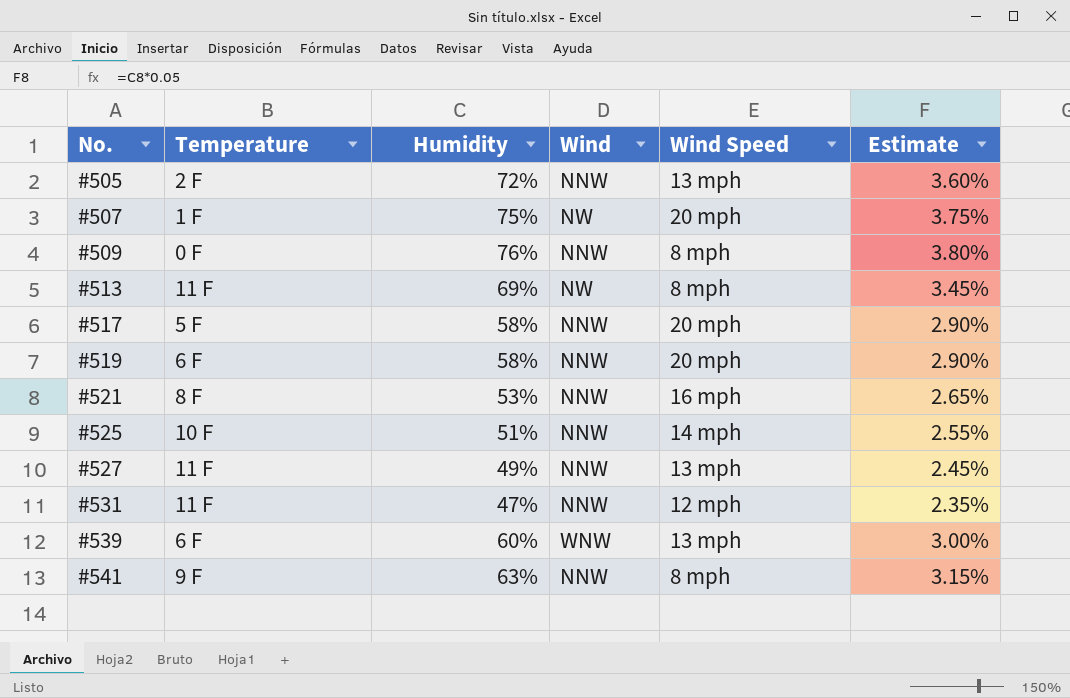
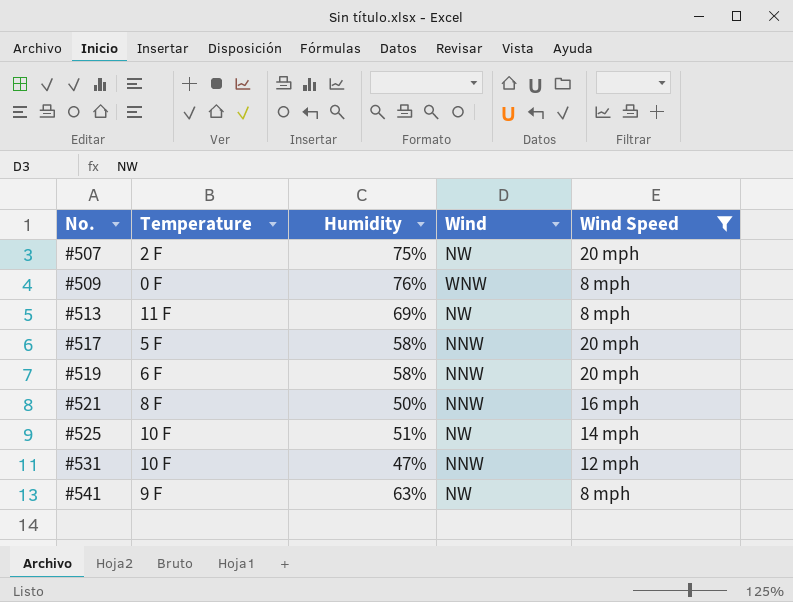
filter: none -> Wind Speed != 13 mph
column Estimate | formula: [Humidity] * 0.05 -> none
#507 | Temperature: 1 F -> 2 F
#509 | Wind: NNW -> WNW
#521 | Humidity: 53% -> 50%
#525 | Wind: NNW -> NW
#531 | Temperature: 11 F -> 10 F
#541 | Wind: NNW -> NW

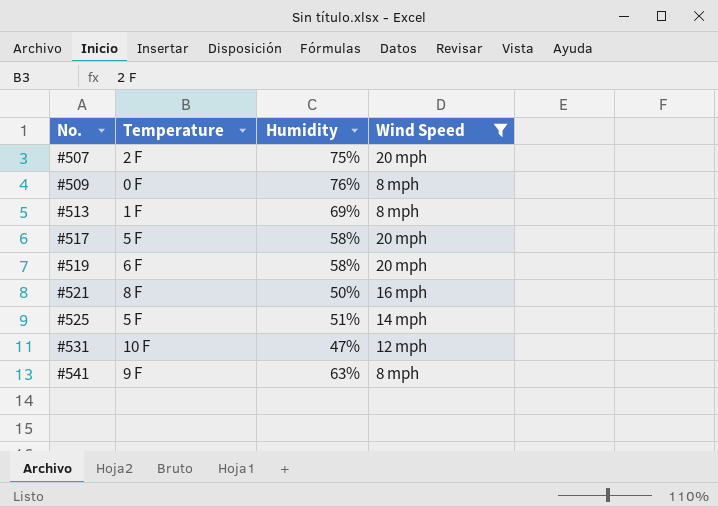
column Wind | position: 4 -> none
#513 | Temperature: 11 F -> 1 F
#525 | Temperature: 10 F -> 5 F

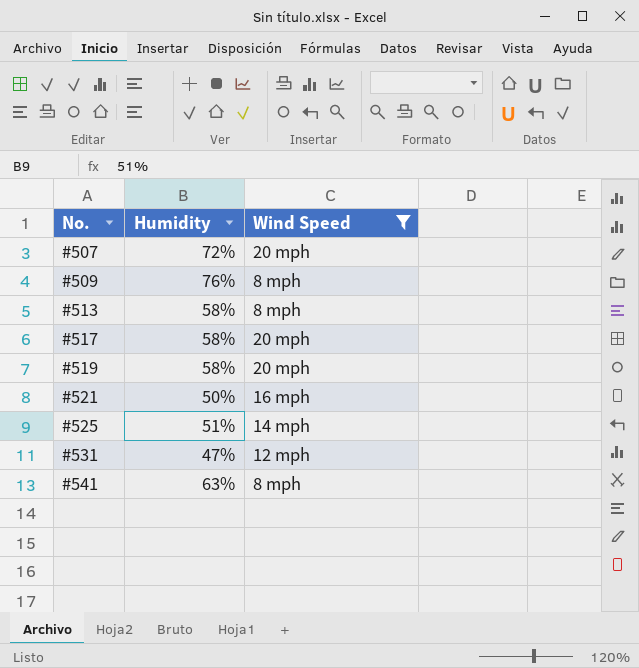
column Temperature | position: 2 -> none
#507 | Humidity: 75% -> 72%
#513 | Humidity: 69% -> 58%

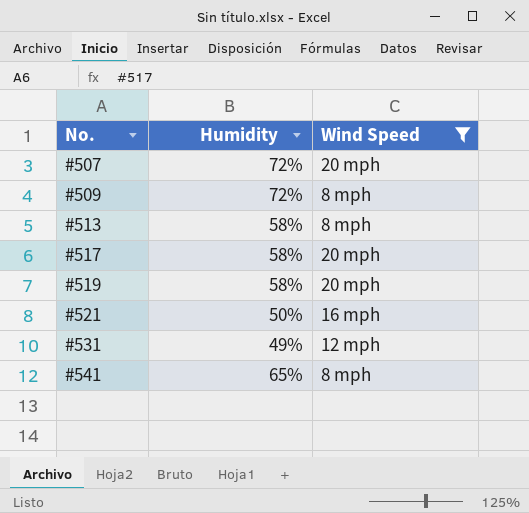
row #525: 51% | 14 mph -> none
#509 | Humidity: 76% -> 72%
#531 | Humidity: 47% -> 49%
#541 | Humidity: 63% -> 65%

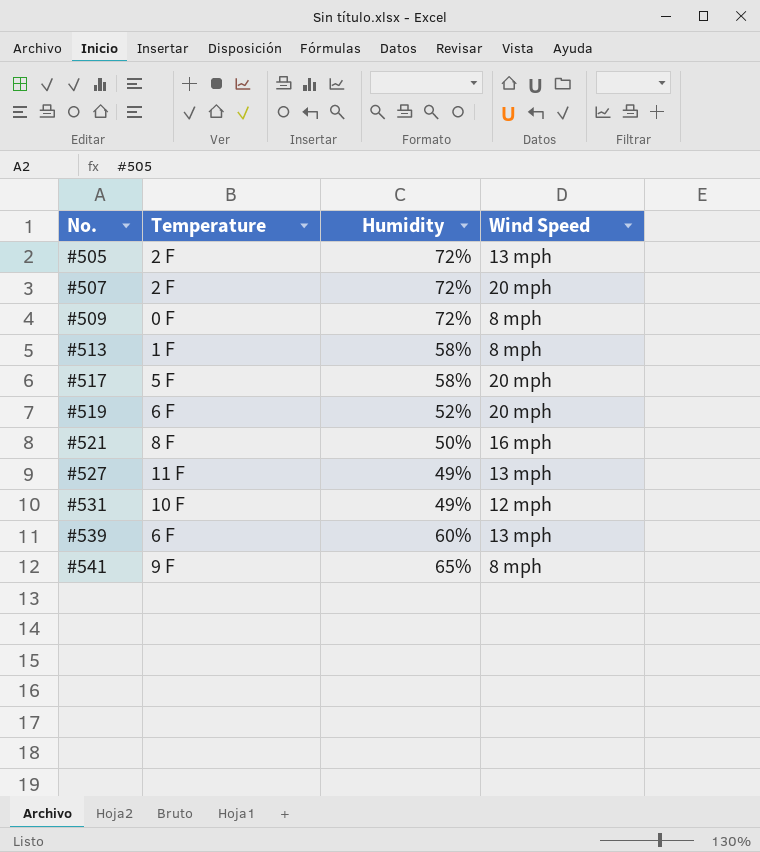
filter: Wind Speed != 13 mph -> none
column Temperature | position: none -> 2
#519 | Humidity: 58% -> 52%

